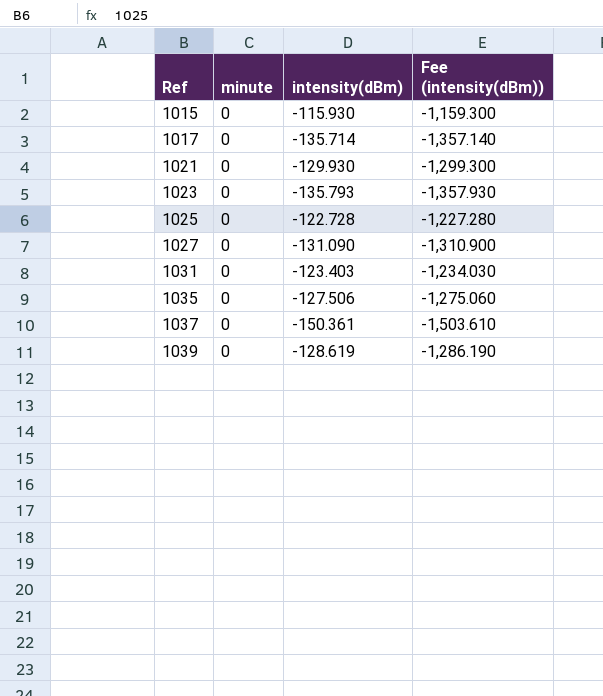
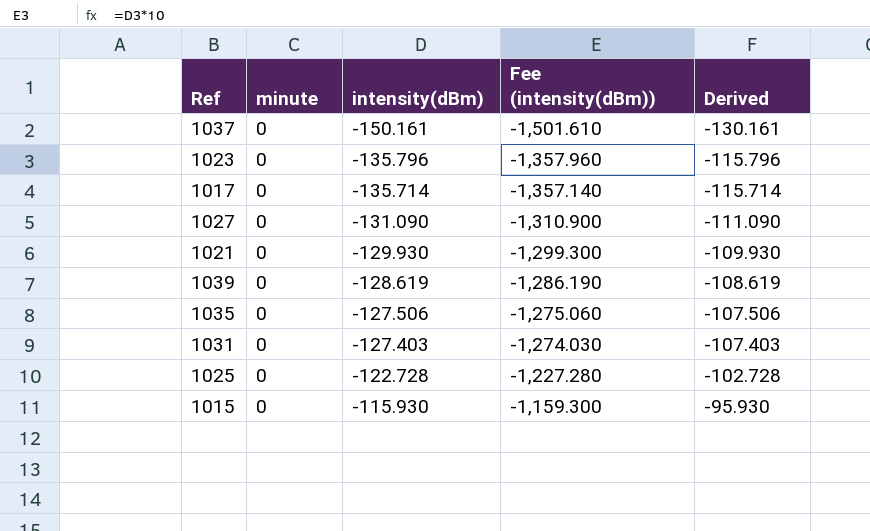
row order: Ref ascending -> intensity(dBm) ascending
column Derived | formula: none -> [intensity(dBm)] + 20
1037 | intensity(dBm): -150.361 -> -150.161
1037 | Fee (intensity(dBm)): -1,503.610 -> -1,501.610
1023 | intensity(dBm): -135.793 -> -135.796
1023 | Fee (intensity(dBm)): -1,357.930 -> -1,357.960
1031 | intensity(dBm): -123.403 -> -127.403
1031 | Fee (intensity(dBm)): -1,234.030 -> -1,274.030

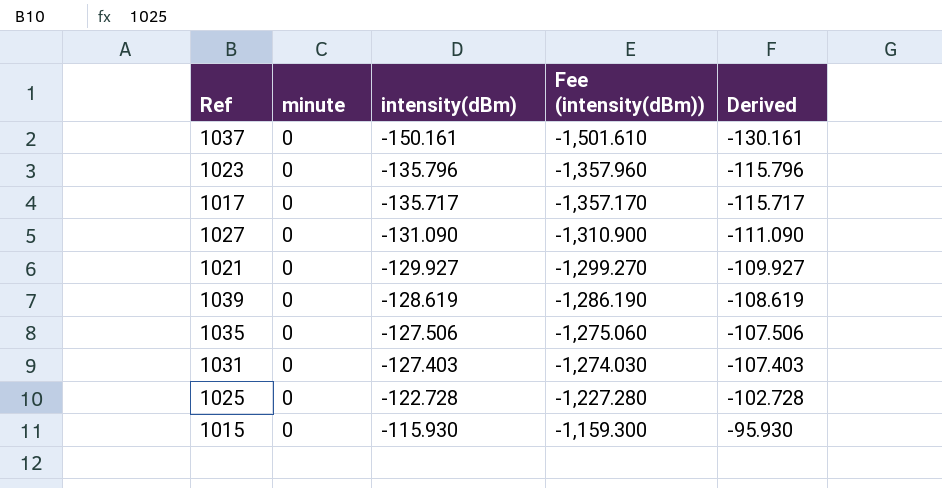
1017 | intensity(dBm): -135.714 -> -135.717
1017 | Fee (intensity(dBm)): -1,357.140 -> -1,357.170
1017 | Derived: -115.714 -> -115.717
1021 | intensity(dBm): -129.930 -> -129.927
1021 | Fee (intensity(dBm)): -1,299.300 -> -1,299.270
1021 | Derived: -109.930 -> -109.927

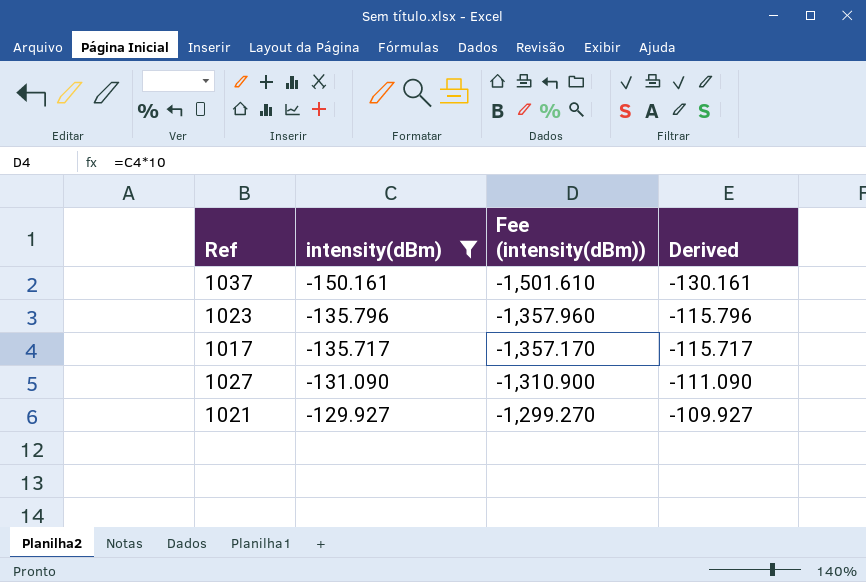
filter: none -> intensity(dBm) <= -129.927
column minute | position: 2 -> none

